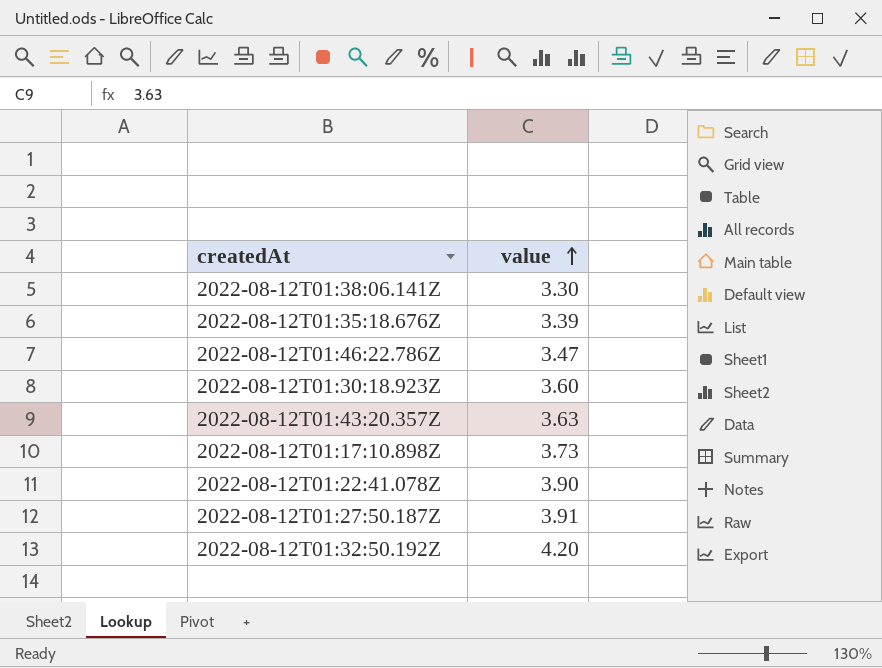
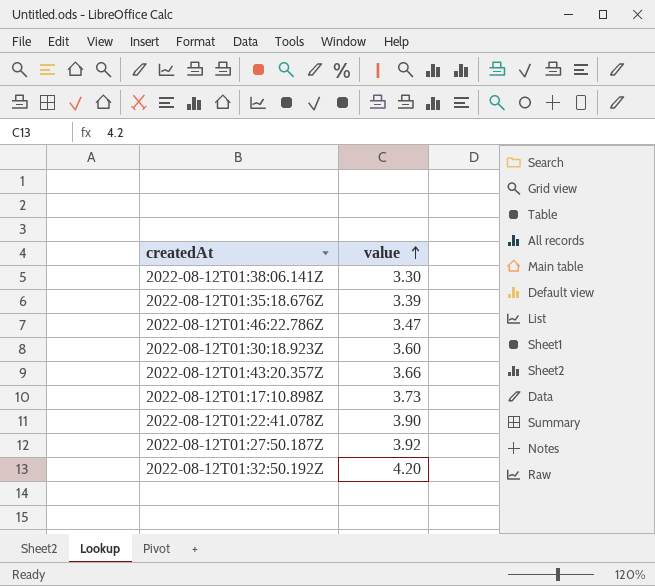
2022-08-12T01:43:20.357Z | value: 3.63 -> 3.66
2022-08-12T01:27:50.187Z | value: 3.91 -> 3.92

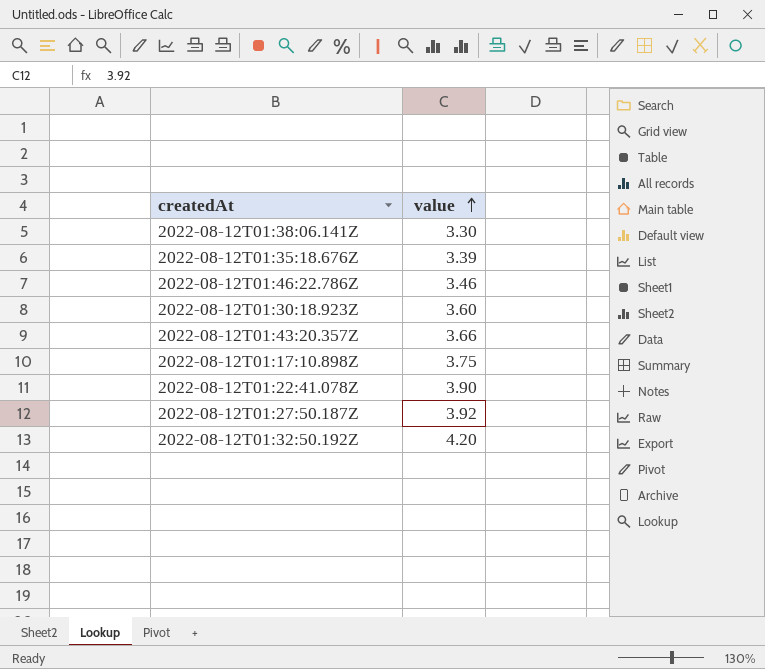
2022-08-12T01:46:22.786Z | value: 3.47 -> 3.46
2022-08-12T01:17:10.898Z | value: 3.73 -> 3.75

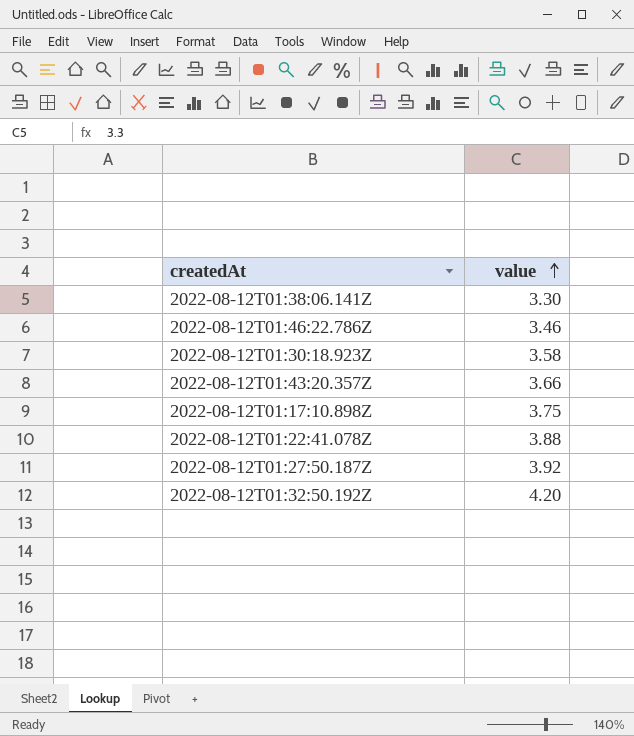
row 2022-08-12T01:35:18.676Z: 3.39 -> none
2022-08-12T01:30:18.923Z | value: 3.60 -> 3.58
2022-08-12T01:22:41.078Z | value: 3.90 -> 3.88

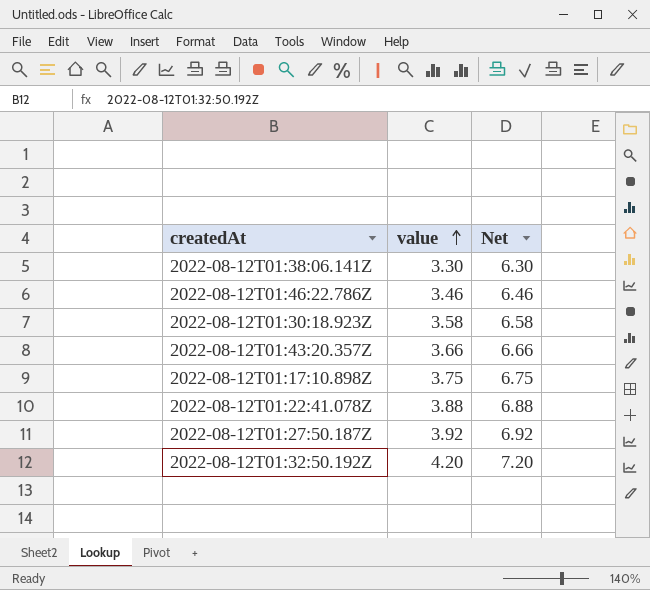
column Net | formula: none -> [value] + 3

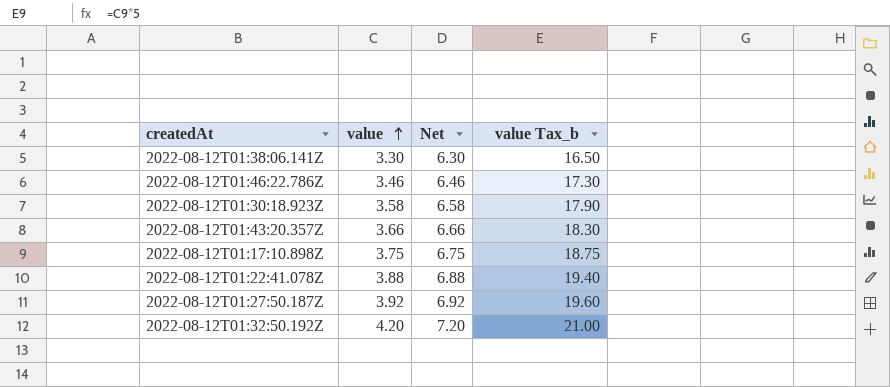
column value Tax_b | formula: none -> [value] * 5

